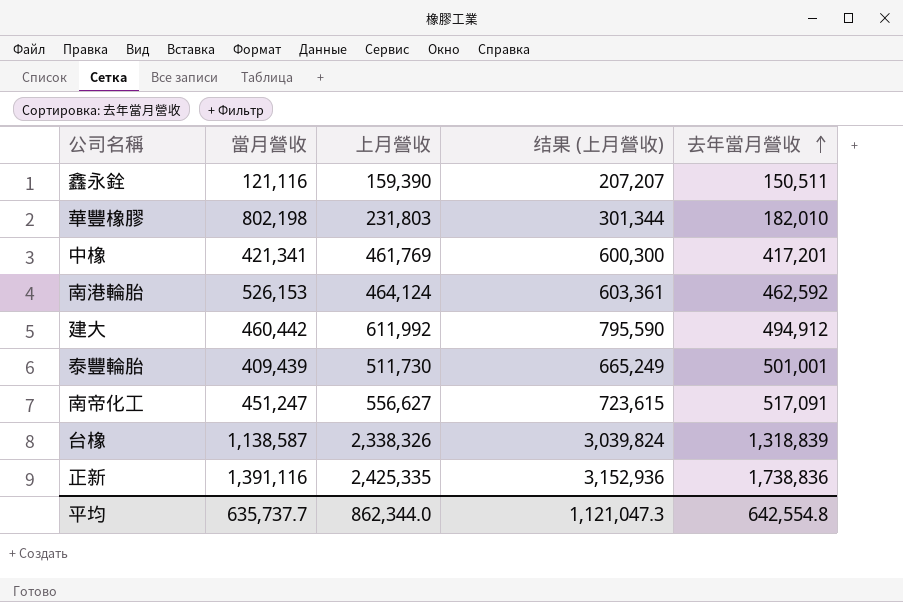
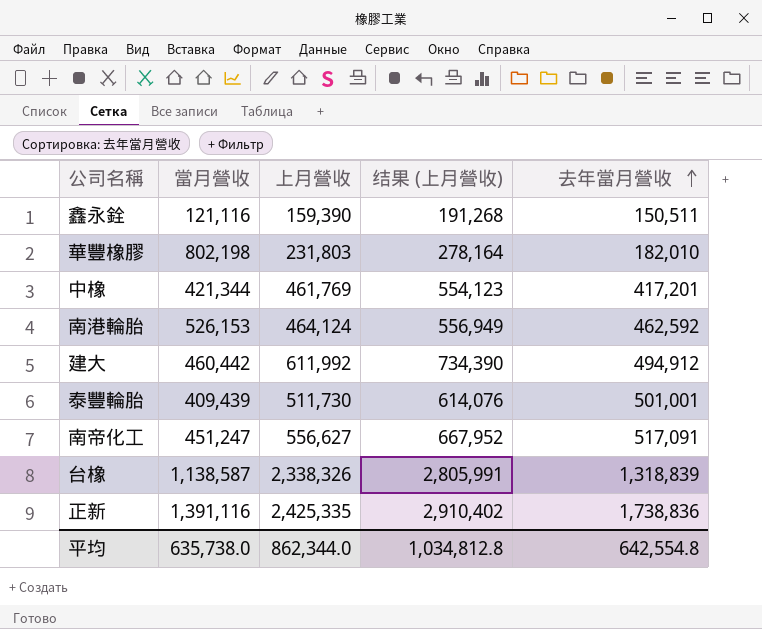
column 结果 (上月營收) | formula: [上月營收] * 1.3 -> [上月營收] * 1.2
中橡 | 當月營收: 421,341 -> 421,344
平均 | 當月營收: 635,737.7 -> 635,738.0
平均 | 结果 (上月營收): 1,121,047.3 -> 1,034,812.8

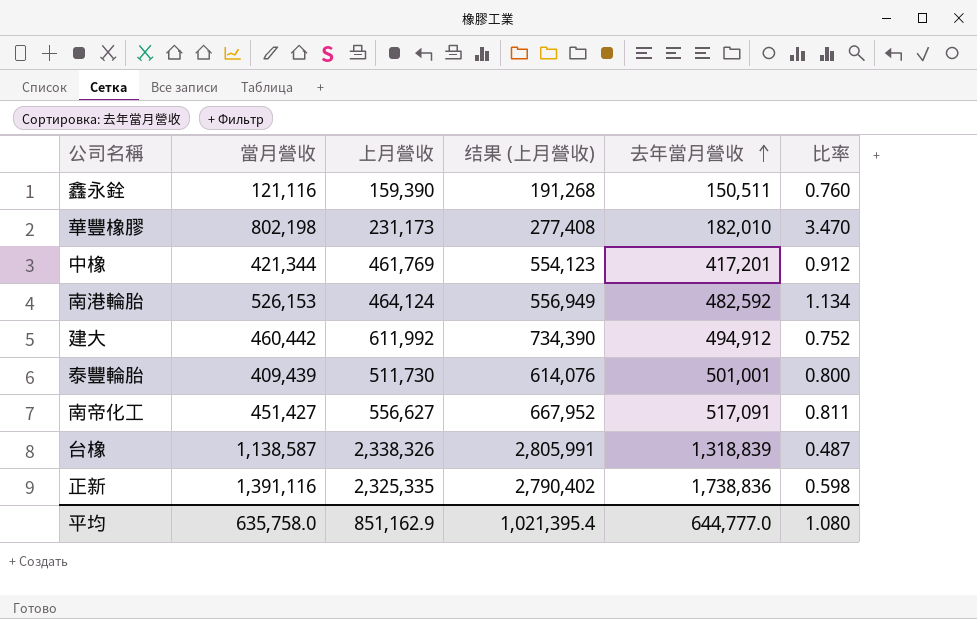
column 比率 | formula: none -> [當月營收] / [上月營收]
華豐橡膠 | 上月營收: 231,803 -> 231,173
華豐橡膠 | 结果 (上月營收): 278,164 -> 277,408
南港輪胎 | 去年當月營收: 462,592 -> 482,592
南帝化工 | 當月營收: 451,247 -> 451,427
正新 | 上月營收: 2,425,335 -> 2,325,335
正新 | 结果 (上月營收): 2,910,402 -> 2,790,402
平均 | 當月營收: 635,738.0 -> 635,758.0
平均 | 上月營收: 862,344.0 -> 851,162.9
平均 | 结果 (上月營收): 1,034,812.8 -> 1,021,395.4
平均 | 去年當月營收: 642,554.8 -> 644,777.0

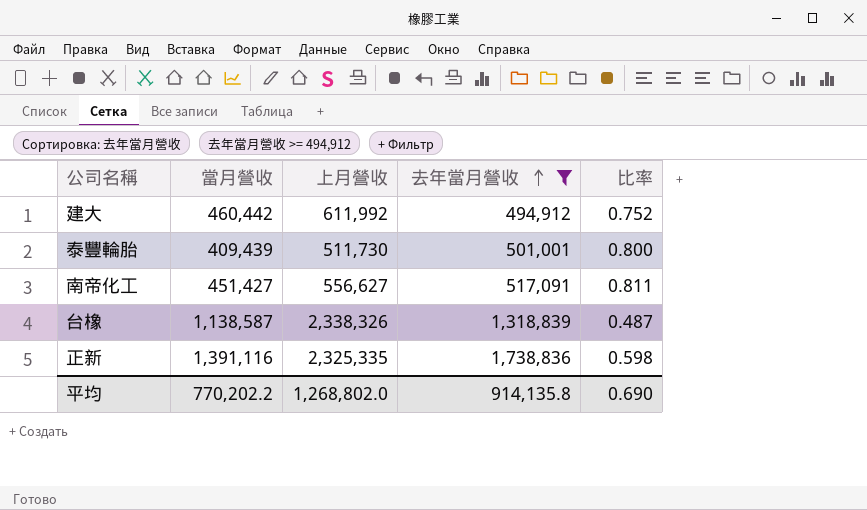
filter: none -> 去年當月營收 >= 494,912
column 结果 (上月營收) | formula: [上月營收] * 1.2 -> none
平均 | 當月營收: 635,758.0 -> 770,202.2
平均 | 上月營收: 851,162.9 -> 1,268,802.0
平均 | 去年當月營收: 644,777.0 -> 914,135.8
平均 | 比率: 1.080 -> 0.690

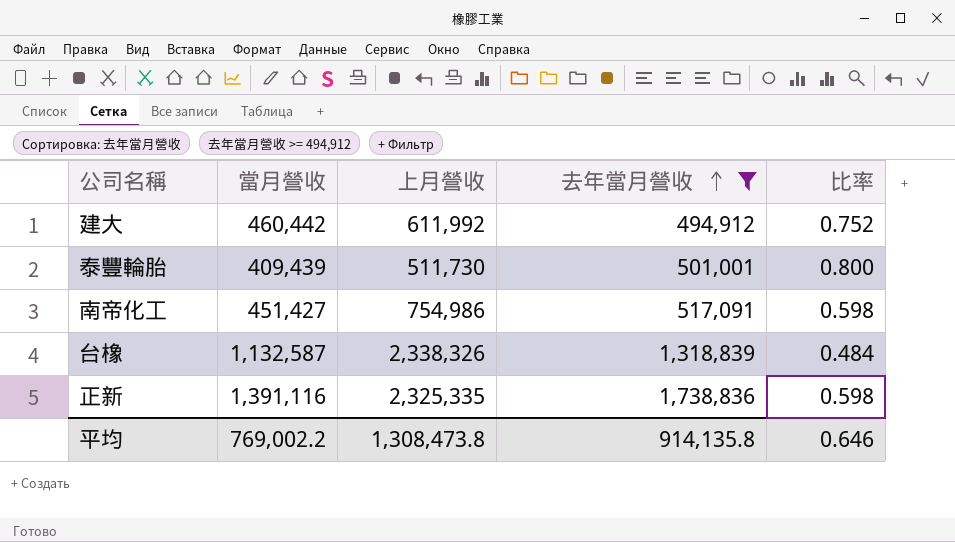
南帝化工 | 上月營收: 556,627 -> 754,986
南帝化工 | 比率: 0.811 -> 0.598
台橡 | 當月營收: 1,138,587 -> 1,132,587
台橡 | 比率: 0.487 -> 0.484
平均 | 當月營收: 770,202.2 -> 769,002.2
平均 | 上月營收: 1,268,802.0 -> 1,308,473.8
平均 | 比率: 0.690 -> 0.646

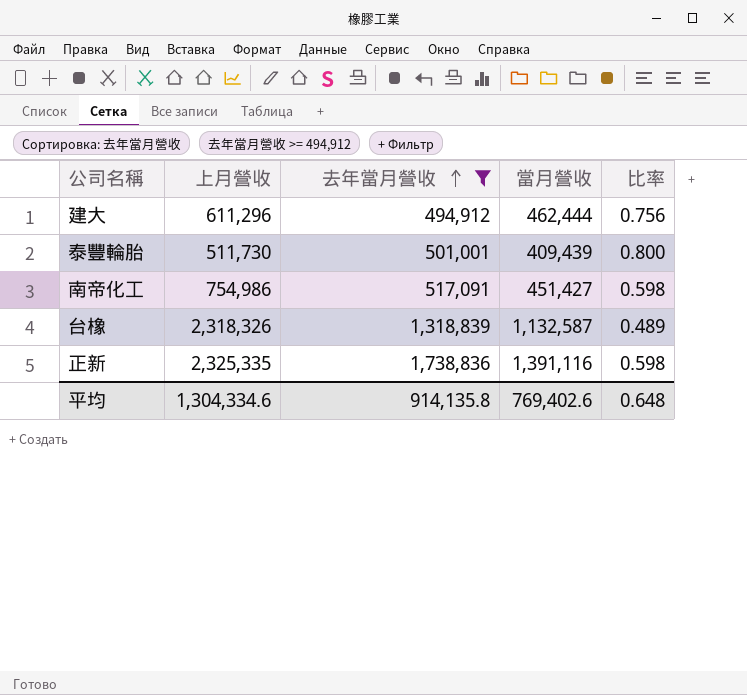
column 當月營收 | position: 2 -> 4
建大 | 上月營收: 611,992 -> 611,296
建大 | 當月營收: 460,442 -> 462,444
建大 | 比率: 0.752 -> 0.756
台橡 | 上月營收: 2,338,326 -> 2,318,326
台橡 | 比率: 0.484 -> 0.489
平均 | 上月營收: 1,308,473.8 -> 1,304,334.6
平均 | 當月營收: 769,002.2 -> 769,402.6
平均 | 比率: 0.646 -> 0.648

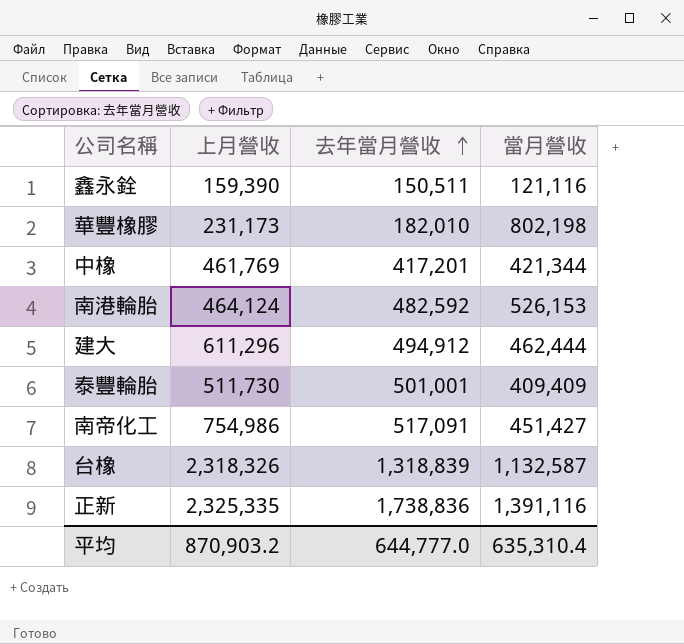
filter: 去年當月營收 >= 494,912 -> none
column 比率 | formula: [當月營收] / [上月營收] -> none
泰豐輪胎 | 當月營收: 409,439 -> 409,409
平均 | 上月營收: 1,304,334.6 -> 870,903.2
平均 | 去年當月營收: 914,135.8 -> 644,777.0
平均 | 當月營收: 769,402.6 -> 635,310.4

